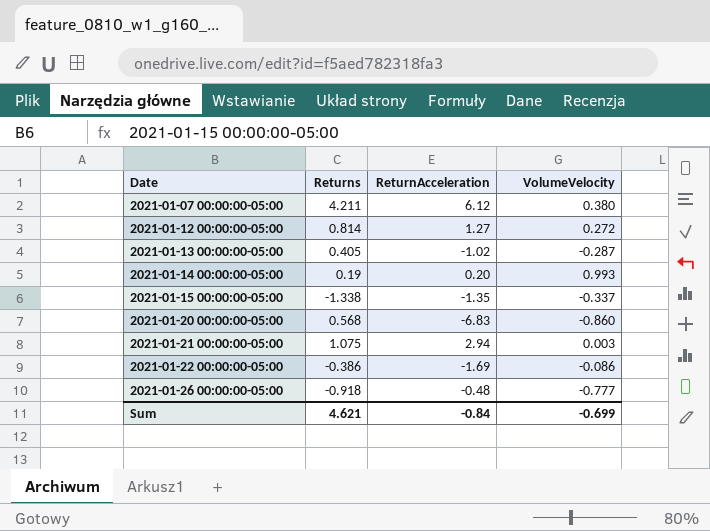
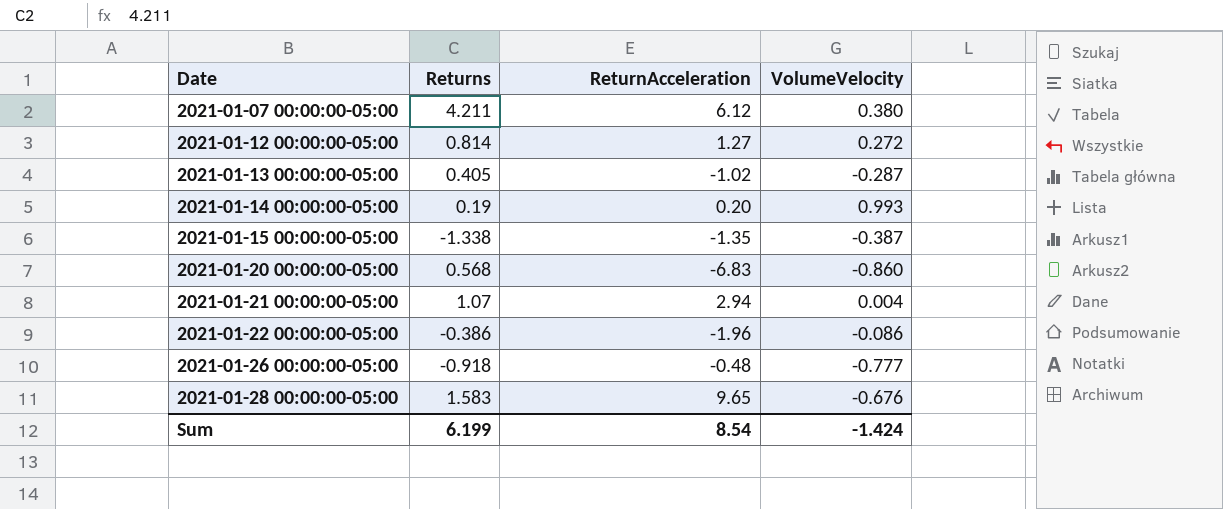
2021-01-15 00:00:00-05:00 | VolumeVelocity: -0.337 -> -0.387
2021-01-21 00:00:00-05:00 | Returns: 1.075 -> 1.07
2021-01-21 00:00:00-05:00 | VolumeVelocity: 0.003 -> 0.004
2021-01-22 00:00:00-05:00 | ReturnAcceleration: -1.69 -> -1.96
row 2021-01-28 00:00:00-05:00: none -> 1.583 | 9.65 | -0.676
Sum | Returns: 4.621 -> 6.199
Sum | ReturnAcceleration: -0.84 -> 8.54
Sum | VolumeVelocity: -0.699 -> -1.424

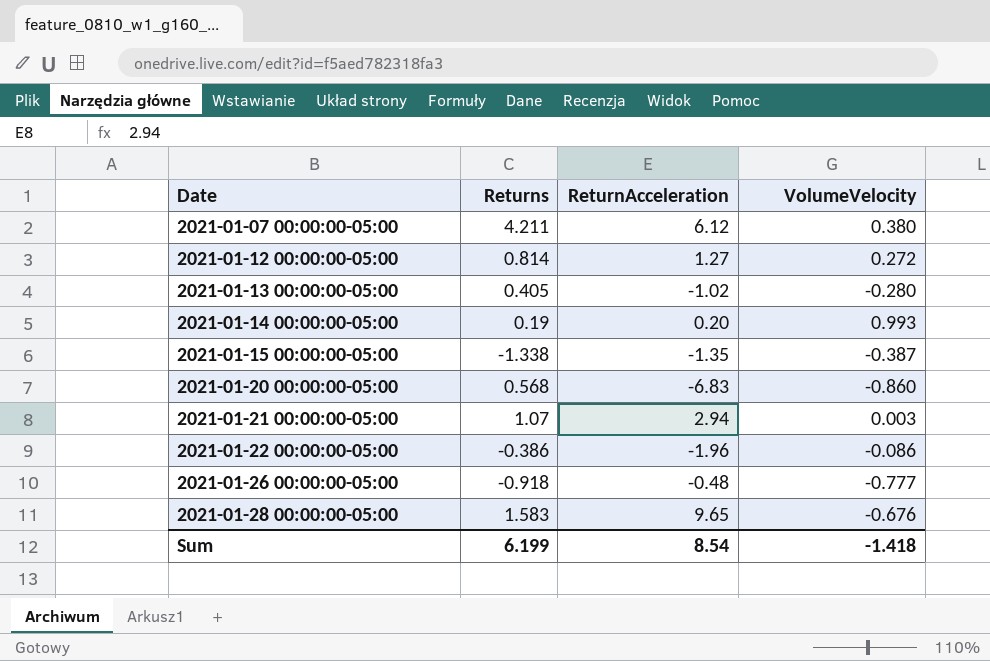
2021-01-13 00:00:00-05:00 | VolumeVelocity: -0.287 -> -0.280
2021-01-21 00:00:00-05:00 | VolumeVelocity: 0.004 -> 0.003
Sum | VolumeVelocity: -1.424 -> -1.418

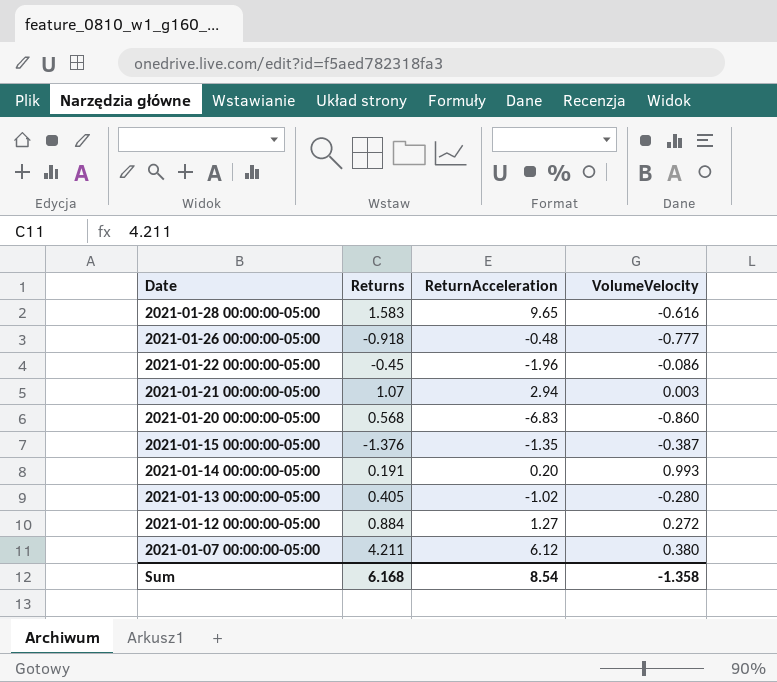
row order: Date ascending -> Date descending
2021-01-28 00:00:00-05:00 | VolumeVelocity: -0.676 -> -0.616
2021-01-22 00:00:00-05:00 | Returns: -0.386 -> -0.45
2021-01-15 00:00:00-05:00 | Returns: -1.338 -> -1.376
2021-01-14 00:00:00-05:00 | Returns: 0.19 -> 0.191
2021-01-12 00:00:00-05:00 | Returns: 0.814 -> 0.884
Sum | Returns: 6.199 -> 6.168
Sum | VolumeVelocity: -1.418 -> -1.358

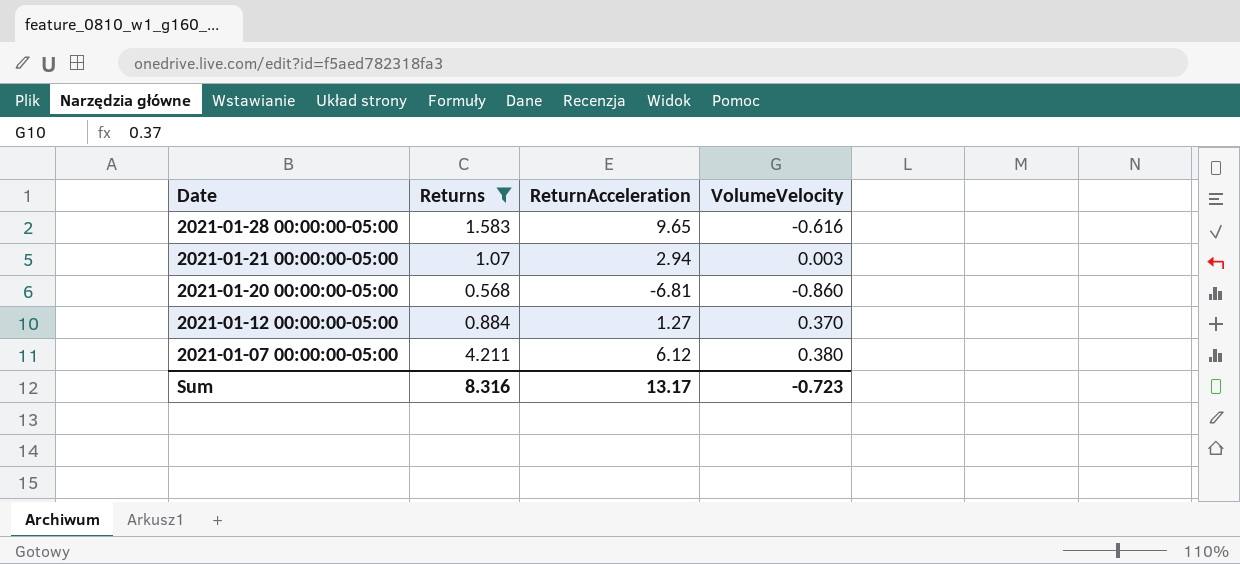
filter: none -> Returns >= 0.568
2021-01-20 00:00:00-05:00 | ReturnAcceleration: -6.83 -> -6.81
2021-01-12 00:00:00-05:00 | VolumeVelocity: 0.272 -> 0.370
Sum | Returns: 6.168 -> 8.316
Sum | ReturnAcceleration: 8.54 -> 13.17
Sum | VolumeVelocity: -1.358 -> -0.723

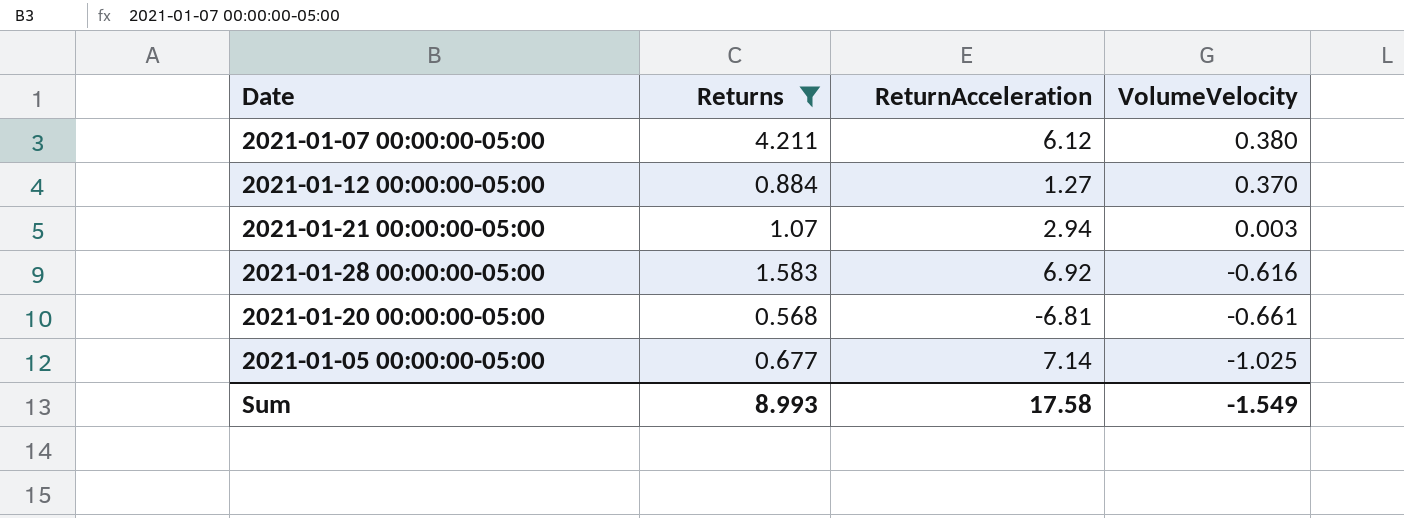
row order: Date descending -> VolumeVelocity descending
2021-01-28 00:00:00-05:00 | ReturnAcceleration: 9.65 -> 6.92
2021-01-20 00:00:00-05:00 | VolumeVelocity: -0.860 -> -0.661
row 2021-01-05 00:00:00-05:00: none -> 0.677 | 7.14 | -1.025
Sum | Returns: 8.316 -> 8.993
Sum | ReturnAcceleration: 13.17 -> 17.58
Sum | VolumeVelocity: -0.723 -> -1.549

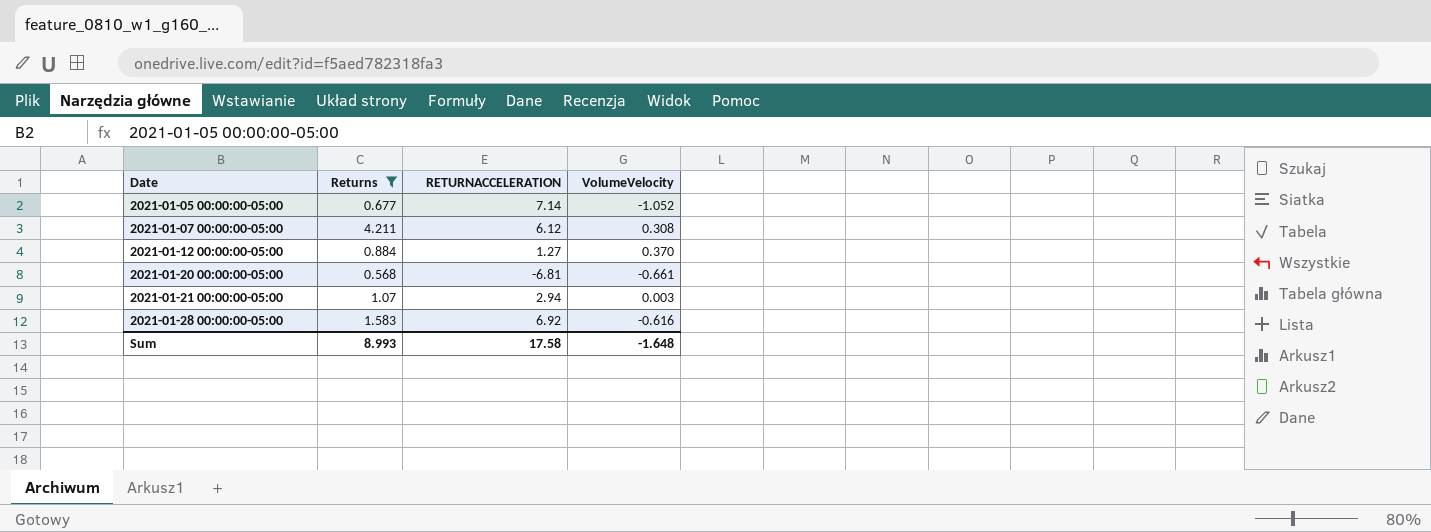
row order: VolumeVelocity descending -> Date ascending
column name: ReturnAcceleration -> RETURNACCELERATION
2021-01-05 00:00:00-05:00 | VolumeVelocity: -1.025 -> -1.052
2021-01-07 00:00:00-05:00 | VolumeVelocity: 0.380 -> 0.308
Sum | VolumeVelocity: -1.549 -> -1.648

